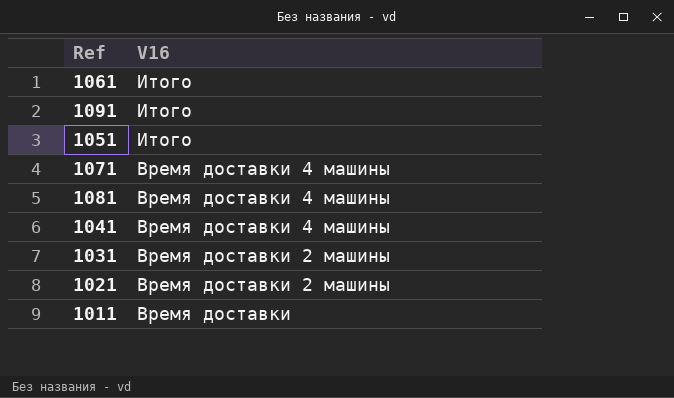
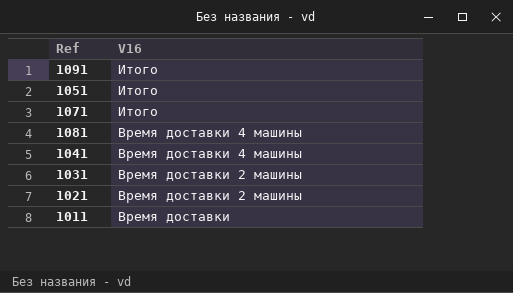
row 1061: Итого -> none
1071 | V16: Время доставки 4 машины -> Итого

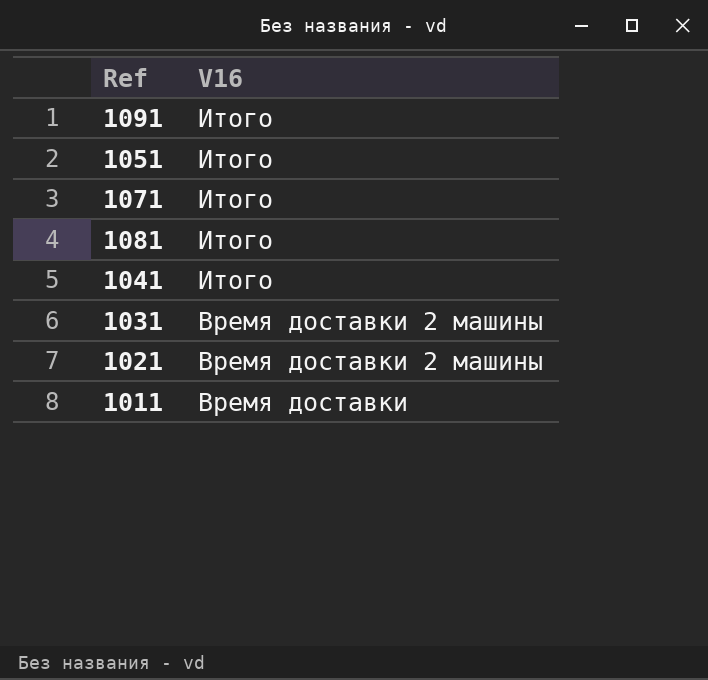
1081 | V16: Время доставки 4 машины -> Итого
1041 | V16: Время доставки 4 машины -> Итого

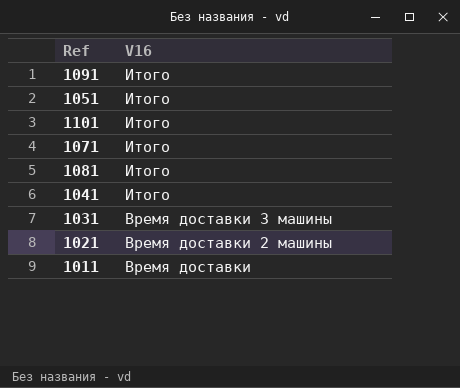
row 1101: none -> Итого
1031 | V16: Время доставки 2 машины -> Время доставки 3 машины

